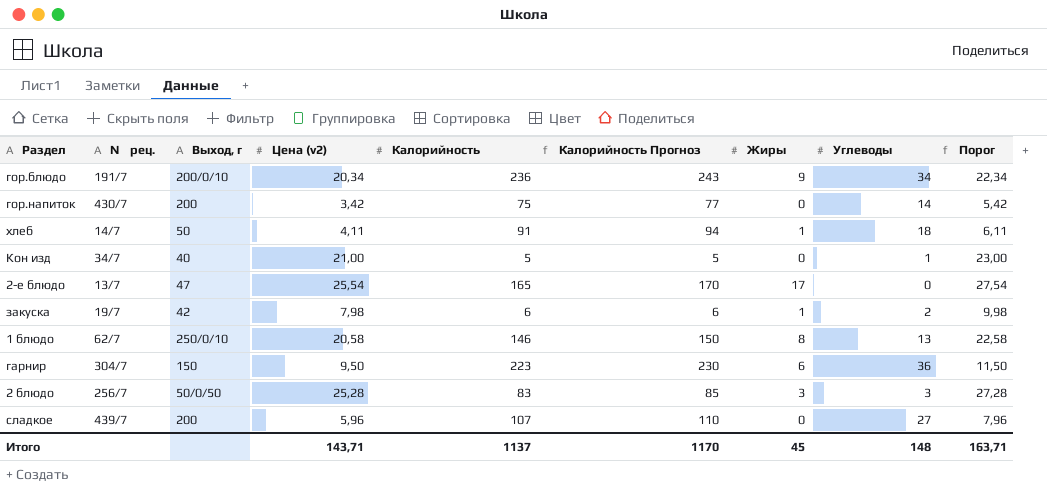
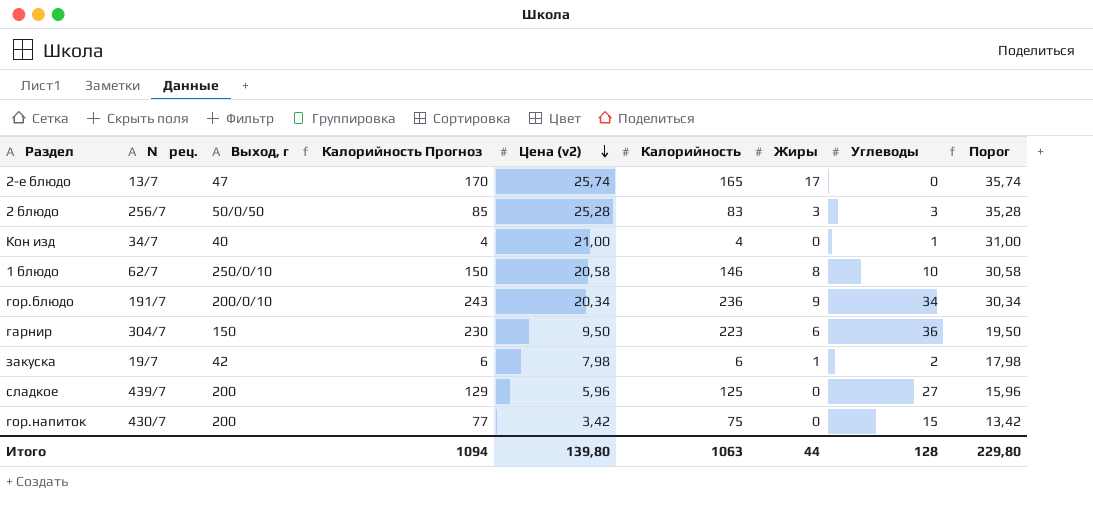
row order: none -> Цена (v2) descending
column Калорийность Прогноз | position: 6 -> 4
column Порог | formula: [Цена (v2)] + 2 -> [Цена (v2)] + 10
row хлеб: 14/7 | 50 | 4,11 | 91 | 94 | 1 | 18 | 6,11 -> none
2-е блюдо | Цена (v2): 25,54 -> 25,74
Кон изд | Калорийность Прогноз: 5 -> 4
Кон изд | Калорийность: 5 -> 4
1 блюдо | Углеводы: 13 -> 10
сладкое | Калорийность Прогноз: 110 -> 129
сладкое | Калорийность: 107 -> 125
гор.напиток | Углеводы: 14 -> 15
Итого | Калорийность Прогноз: 1170 -> 1094
Итого | Цена (v2): 143,71 -> 139,80
Итого | Калорийность: 1137 -> 1063
Итого | Жиры: 45 -> 44
Итого | Углеводы: 148 -> 128
Итого | Порог: 163,71 -> 229,80

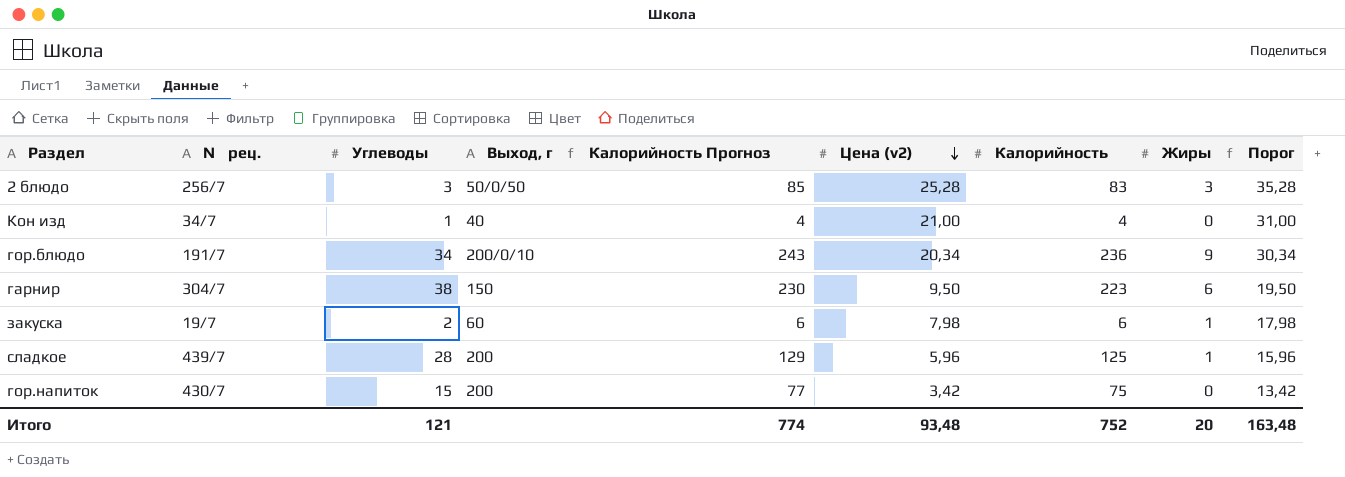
column Углеводы | position: 8 -> 3
row 2-е блюдо: 13/7 | 47 | 170 | 25,74 | 165 | 17 | 0 | 35,74 -> none
row 1 блюдо: 62/7 | 250/0/10 | 150 | 20,58 | 146 | 8 | 10 | 30,58 -> none
гарнир | Углеводы: 36 -> 38
закуска | Выход, г: 42 -> 60
сладкое | Углеводы: 27 -> 28
сладкое | Жиры: 0 -> 1
Итого | Углеводы: 128 -> 121
Итого | Калорийность Прогноз: 1094 -> 774
Итого | Цена (v2): 139,80 -> 93,48
Итого | Калорийность: 1063 -> 752
Итого | Жиры: 44 -> 20
Итого | Порог: 229,80 -> 163,48

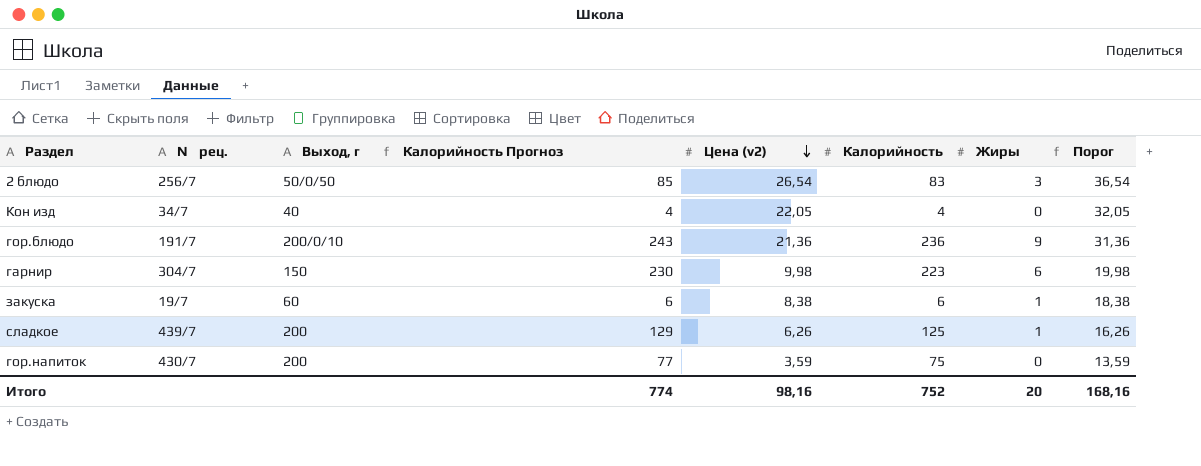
column Углеводы | position: 3 -> none
2 блюдо | Цена (v2): 25,28 -> 26,54
2 блюдо | Порог: 35,28 -> 36,54
Кон изд | Цена (v2): 21,00 -> 22,05
Кон изд | Порог: 31,00 -> 32,05
гор.блюдо | Цена (v2): 20,34 -> 21,36
гор.блюдо | Порог: 30,34 -> 31,36
гарнир | Цена (v2): 9,50 -> 9,98
гарнир | Порог: 19,50 -> 19,98
закуска | Цена (v2): 7,98 -> 8,38
закуска | Порог: 17,98 -> 18,38
сладкое | Цена (v2): 5,96 -> 6,26
сладкое | Порог: 15,96 -> 16,26
гор.напиток | Цена (v2): 3,42 -> 3,59
гор.напиток | Порог: 13,42 -> 13,59
Итого | Цена (v2): 93,48 -> 98,16
Итого | Порог: 163,48 -> 168,16

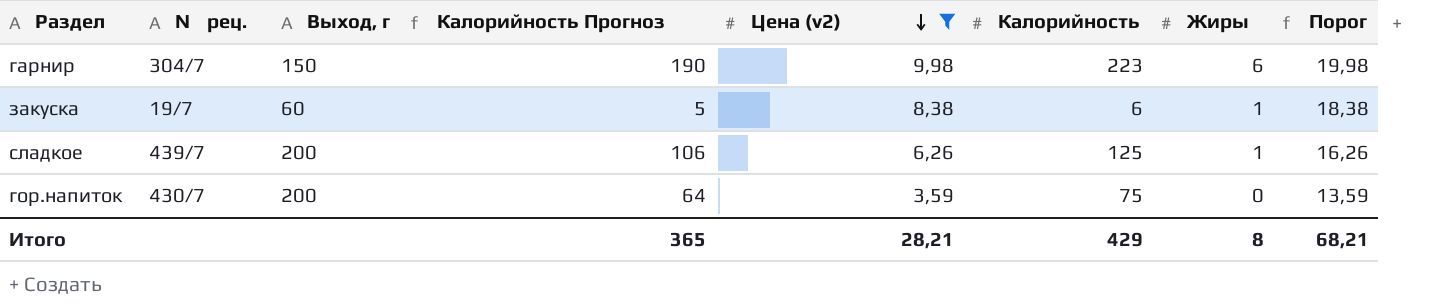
filter: none -> Цена (v2) <= 9,98
column Калорийность Прогноз | formula: [Калорийность] * 1,03 -> [Калорийность] * 0,85
Итого | Калорийность Прогноз: 774 -> 365
Итого | Цена (v2): 98,16 -> 28,21
Итого | Калорийность: 752 -> 429
Итого | Жиры: 20 -> 8
Итого | Порог: 168,16 -> 68,21

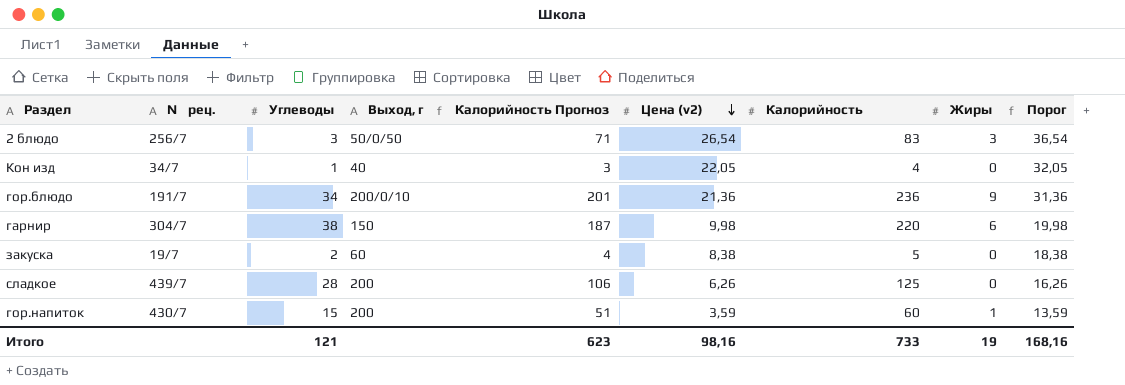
filter: Цена (v2) <= 9,98 -> none
column Углеводы | position: none -> 3
гарнир | Калорийность Прогноз: 190 -> 187
гарнир | Калорийность: 223 -> 220
закуска | Калорийность Прогноз: 5 -> 4
закуска | Калорийность: 6 -> 5
закуска | Жиры: 1 -> 0
сладкое | Жиры: 1 -> 0
гор.напиток | Калорийность Прогноз: 64 -> 51
гор.напиток | Калорийность: 75 -> 60
гор.напиток | Жиры: 0 -> 1
Итого | Калорийность Прогноз: 365 -> 623
Итого | Цена (v2): 28,21 -> 98,16
Итого | Калорийность: 429 -> 733
Итого | Жиры: 8 -> 19
Итого | Порог: 68,21 -> 168,16

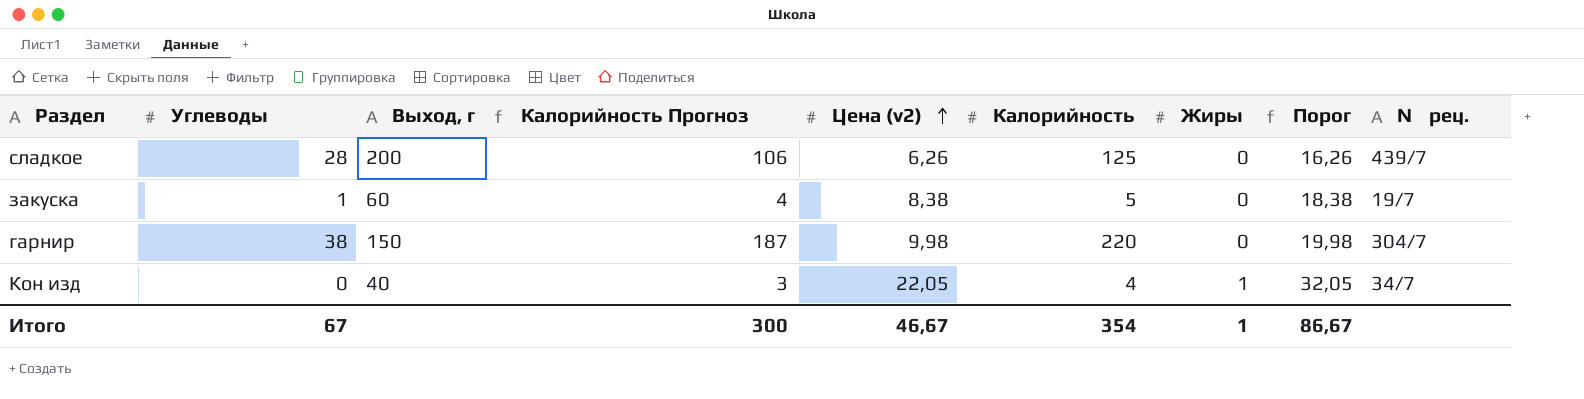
row order: Цена (v2) descending -> Цена (v2) ascending
column № рец. | position: 2 -> 9
row 2 блюдо: 256/7 | 3 | 50/0/50 | 71 | 26,54 | 83 | 3 | 36,54 -> none
row гор.блюдо: 191/7 | 34 | 200/0/10 | 201 | 21,36 | 236 | 9 | 31,36 -> none
row гор.напиток: 430/7 | 15 | 200 | 51 | 3,59 | 60 | 1 | 13,59 -> none
закуска | Углеводы: 2 -> 1
гарнир | Жиры: 6 -> 0
Кон изд | Углеводы: 1 -> 0
Кон изд | Жиры: 0 -> 1
Итого | Углеводы: 121 -> 67
Итого | Калорийность Прогноз: 623 -> 300
Итого | Цена (v2): 98,16 -> 46,67
Итого | Калорийность: 733 -> 354
Итого | Жиры: 19 -> 1
Итого | Порог: 168,16 -> 86,67

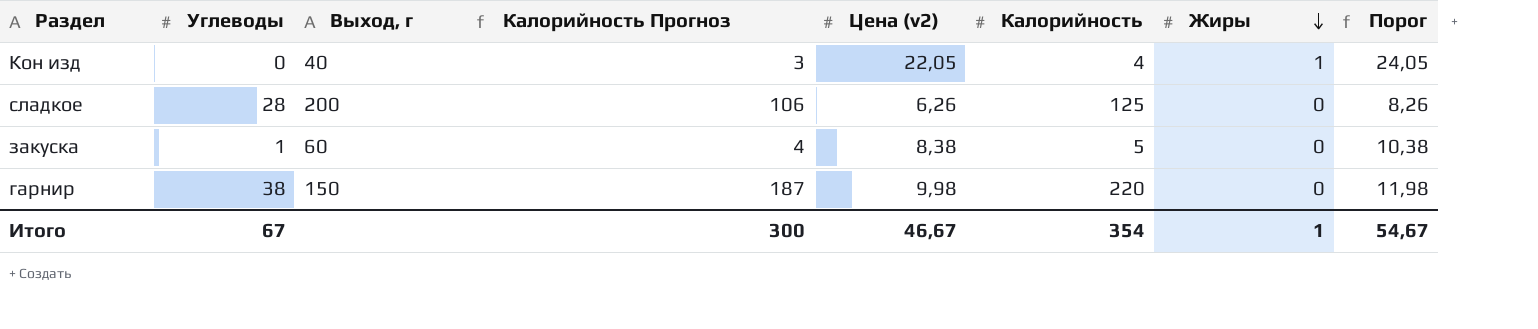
row order: Цена (v2) ascending -> Жиры descending
column № рец. | position: 9 -> none
column Порог | formula: [Цена (v2)] + 10 -> [Цена (v2)] + 2
Итого | Порог: 86,67 -> 54,67

